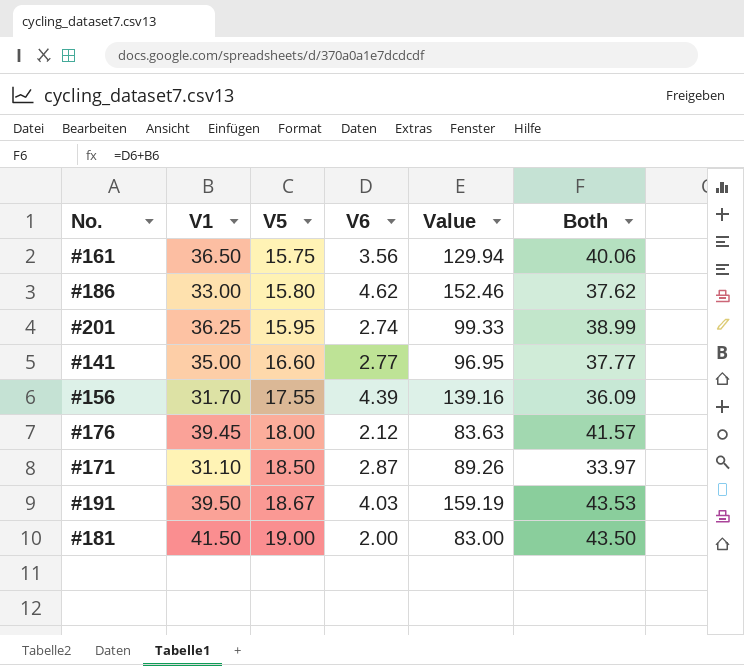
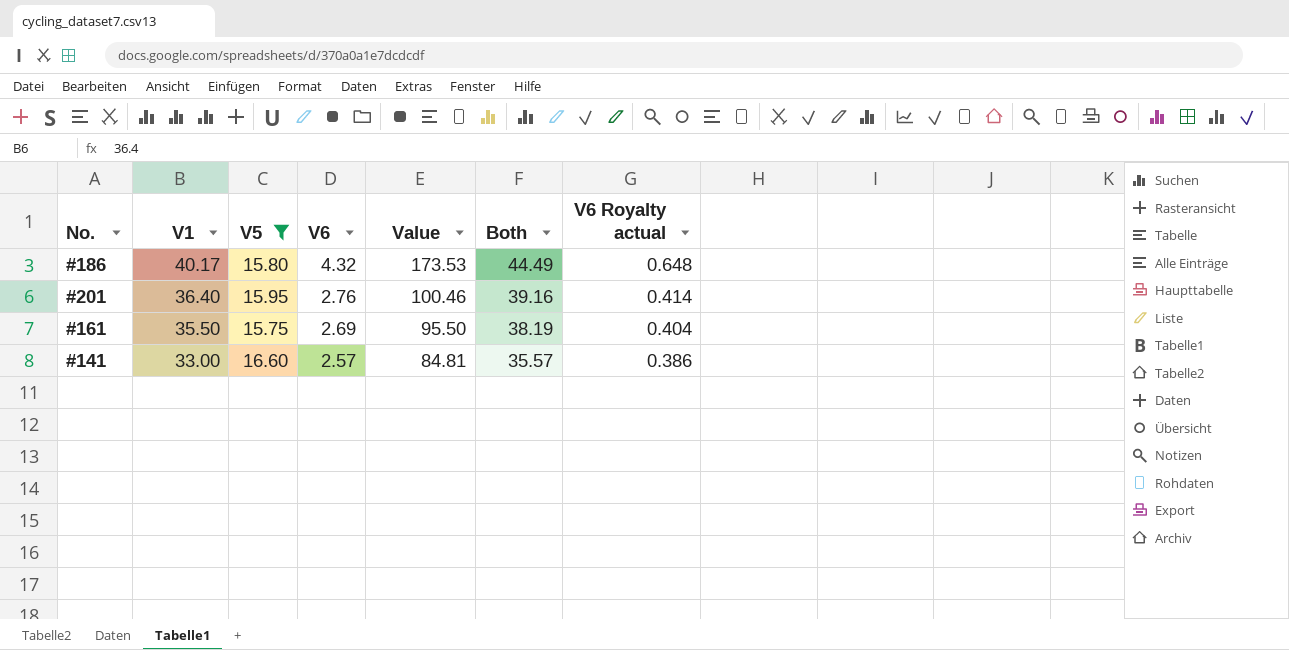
filter: none -> V5 <= 16.60
row order: V5 ascending -> V1 descending
column V6 Royalty actual | formula: none -> [V6] * 0.15
#186 | V1: 33.00 -> 40.17
#186 | V6: 4.62 -> 4.32
#186 | Value: 152.46 -> 173.53
#186 | Both: 37.62 -> 44.49
#201 | V1: 36.25 -> 36.40
#201 | V6: 2.74 -> 2.76
#201 | Value: 99.33 -> 100.46
#201 | Both: 38.99 -> 39.16
#161 | V1: 36.50 -> 35.50
#161 | V6: 3.56 -> 2.69
#161 | Value: 129.94 -> 95.50
#161 | Both: 40.06 -> 38.19
#141 | V1: 35.00 -> 33.00
#141 | V6: 2.77 -> 2.57
#141 | Value: 96.95 -> 84.81
#141 | Both: 37.77 -> 35.57

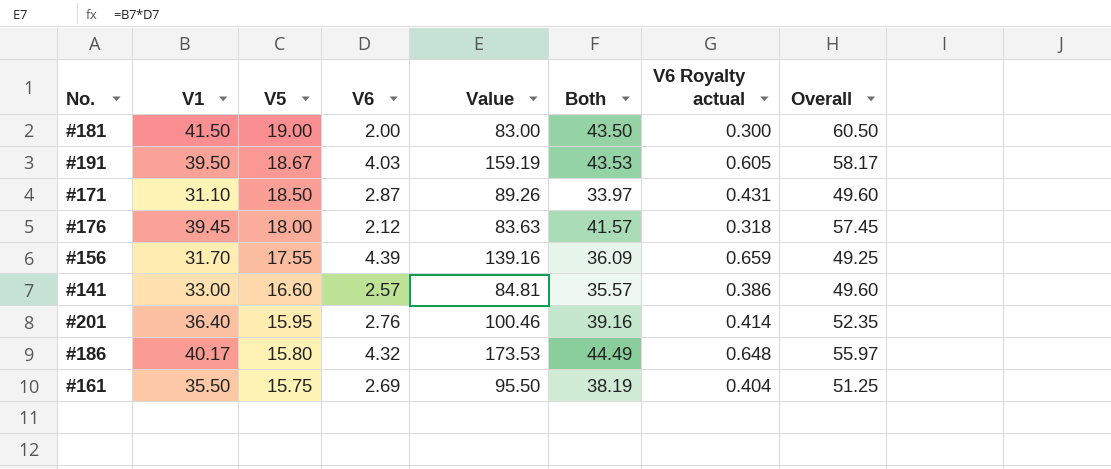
filter: V5 <= 16.60 -> none
row order: V1 descending -> V5 descending
column Overall | formula: none -> [V1] + [V5]

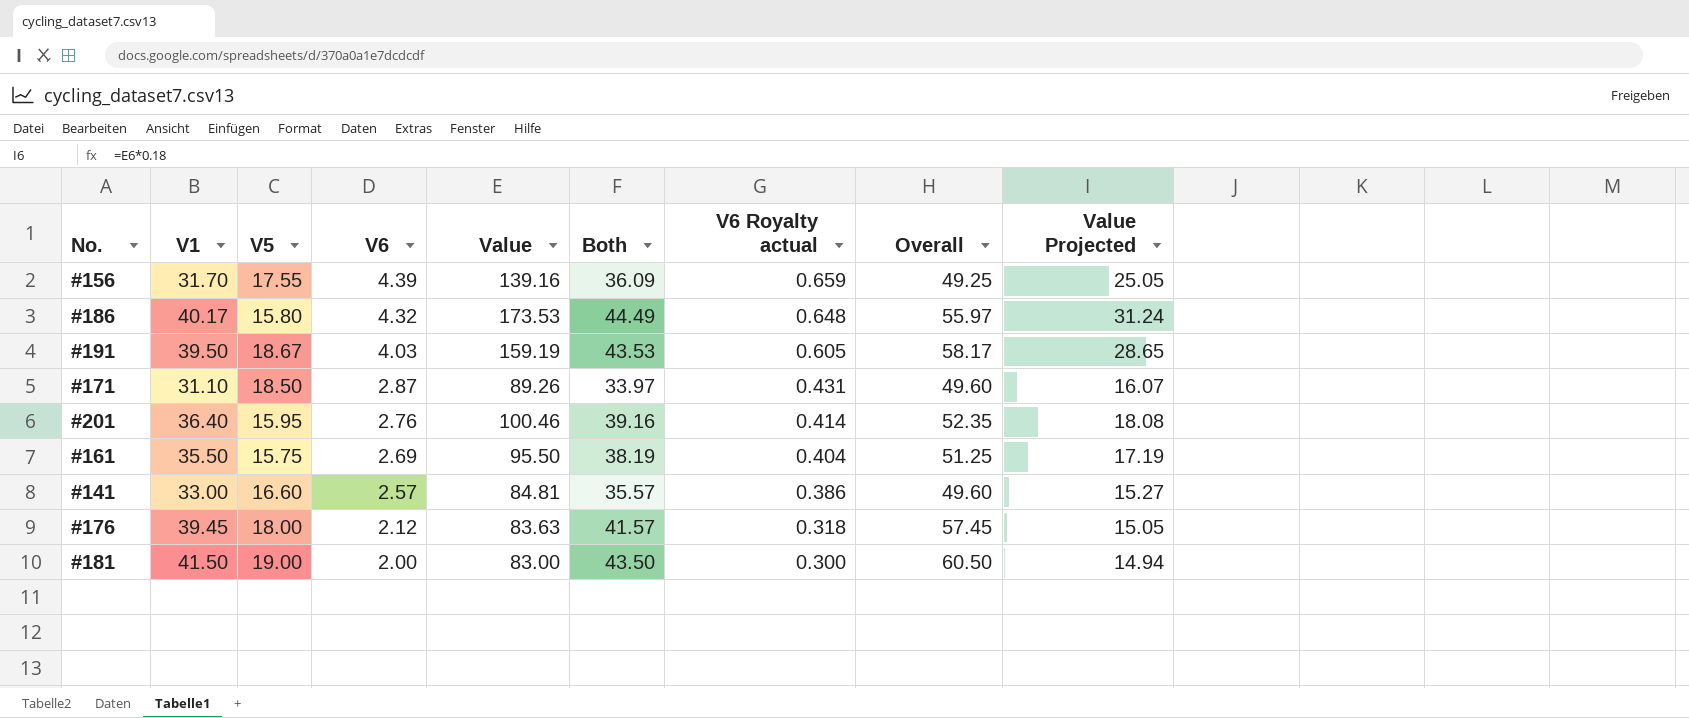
row order: V5 descending -> V6 descending
column Value Projected | formula: none -> [Value] * 0.18

